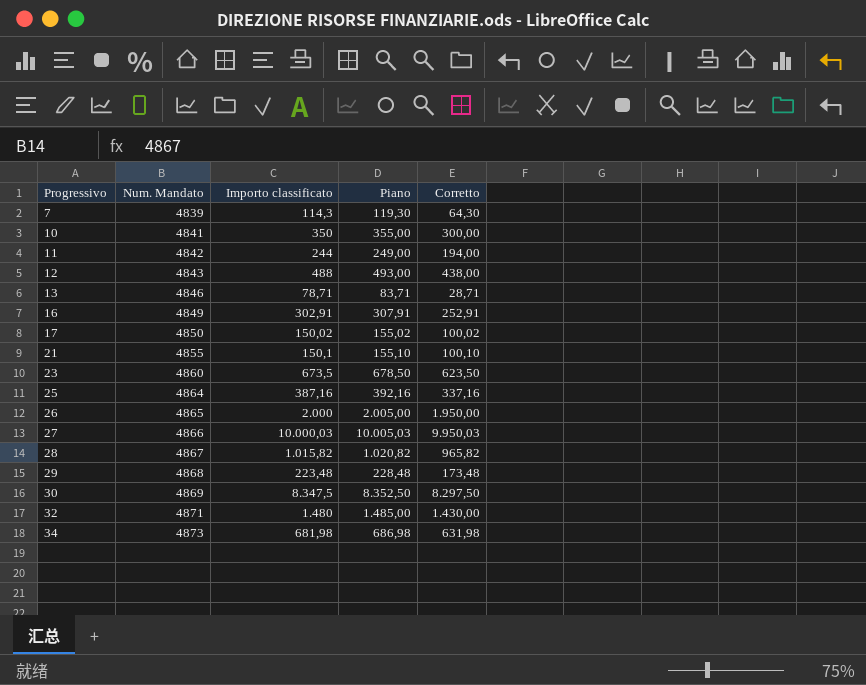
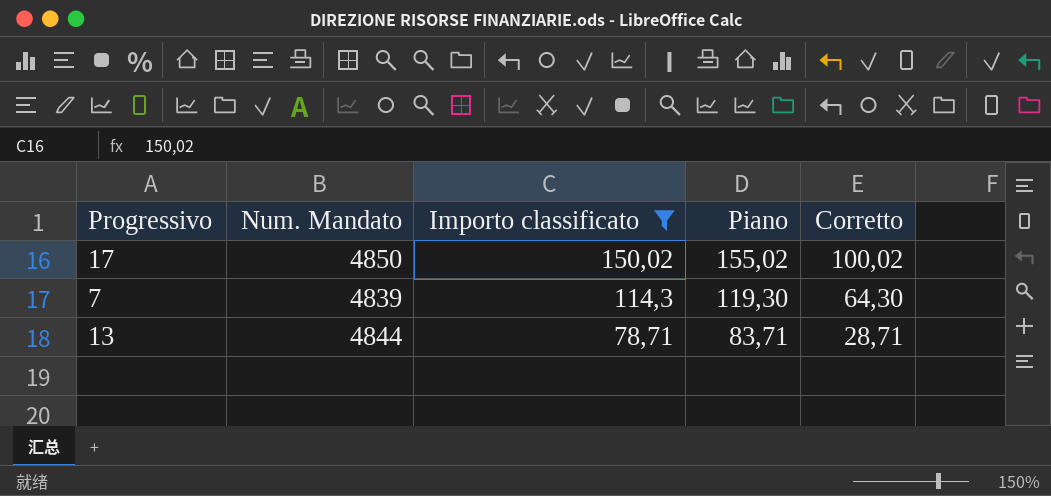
filter: none -> Importo classificato <= 150,02
row order: Progressivo ascending -> Importo classificato descending
13 | Num. Mandato: 4846 -> 4844

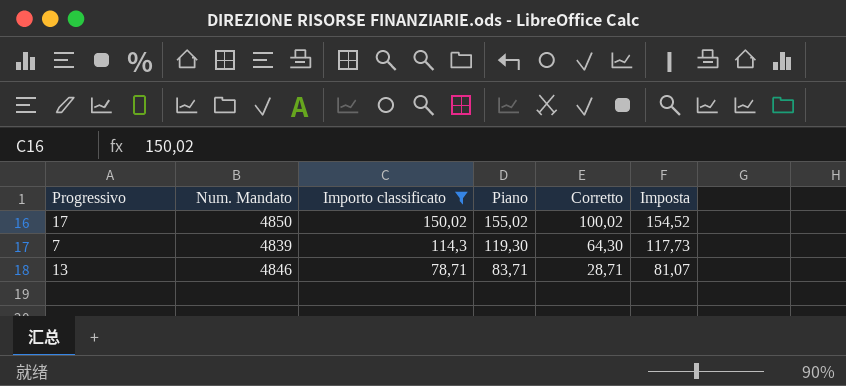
column Imposta | formula: none -> [Importo classificato] * 1,03
13 | Num. Mandato: 4844 -> 4846

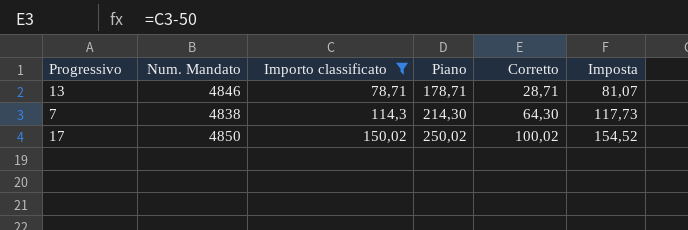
row order: Importo classificato descending -> Importo classificato ascending
column Piano | formula: [Importo classificato] + 5 -> [Importo classificato] + 100
7 | Num. Mandato: 4839 -> 4838

